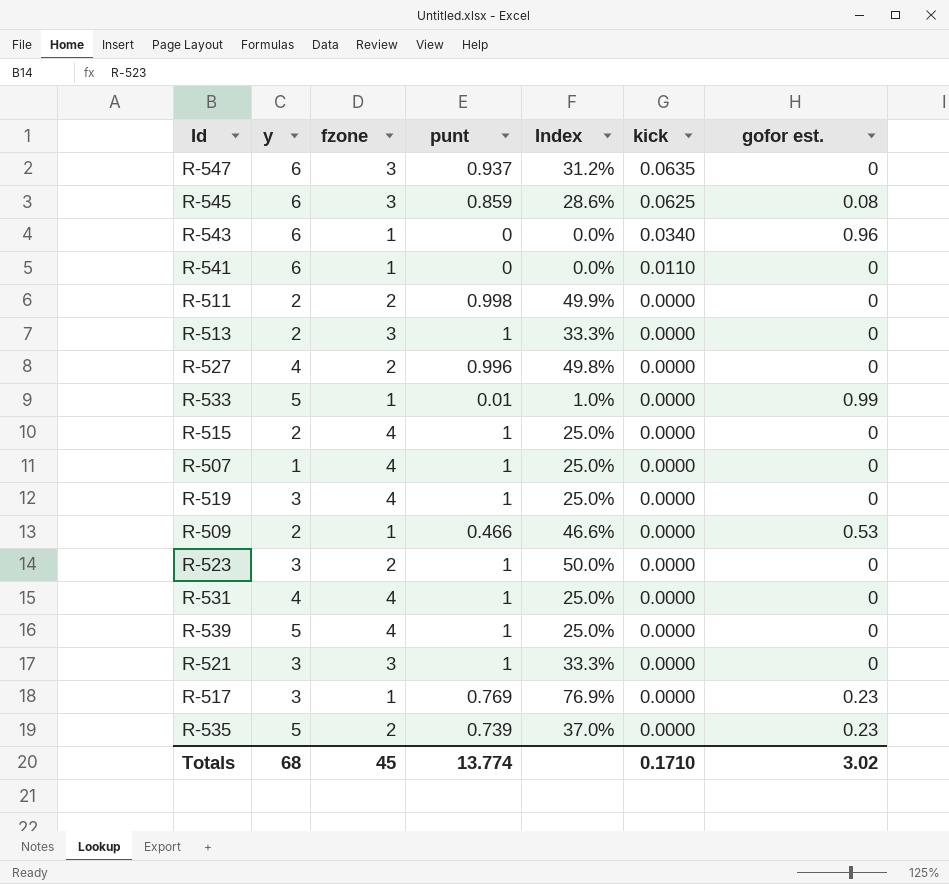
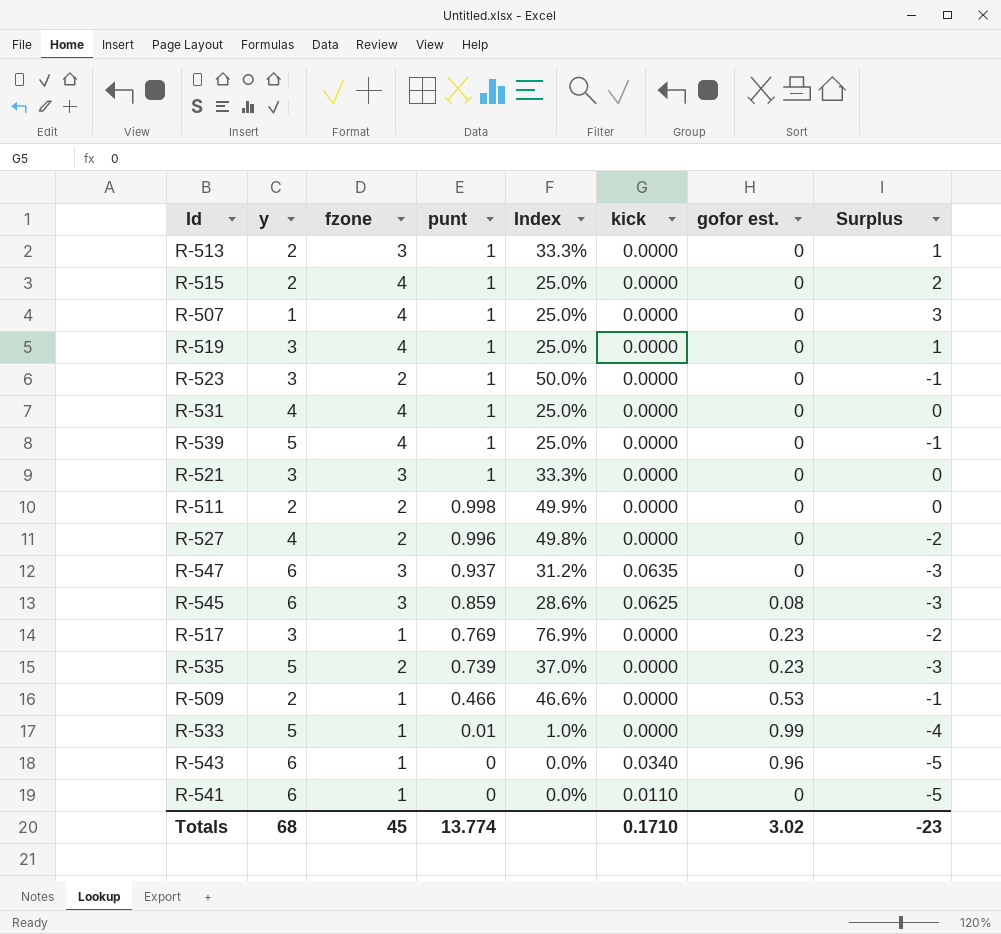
row order: kick descending -> punt descending
column Surplus | formula: none -> [fzone] - [y]

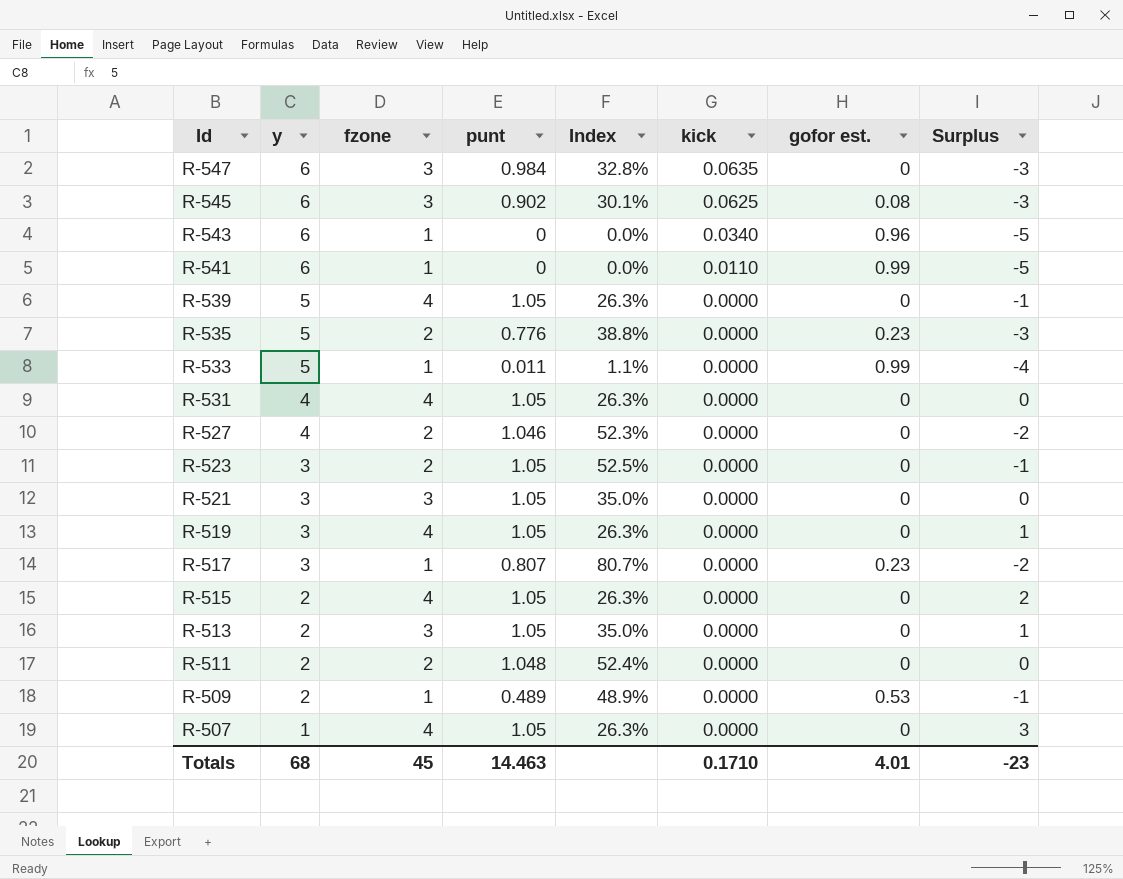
row order: punt descending -> Id descending
R-547 | punt: 0.937 -> 0.984
R-547 | Index: 31.2% -> 32.8%
R-545 | punt: 0.859 -> 0.902
R-545 | Index: 28.6% -> 30.1%
R-541 | gofor est.: 0 -> 0.99
R-539 | punt: 1 -> 1.05
R-539 | Index: 25.0% -> 26.3%
R-535 | punt: 0.739 -> 0.776
R-535 | Index: 37.0% -> 38.8%
R-533 | punt: 0.01 -> 0.011
R-533 | Index: 1.0% -> 1.1%
R-531 | punt: 1 -> 1.05
R-531 | Index: 25.0% -> 26.3%
R-527 | punt: 0.996 -> 1.046
R-527 | Index: 49.8% -> 52.3%
R-523 | punt: 1 -> 1.05
R-523 | Index: 50.0% -> 52.5%
R-521 | punt: 1 -> 1.05
R-521 | Index: 33.3% -> 35.0%
R-519 | punt: 1 -> 1.05
R-519 | Index: 25.0% -> 26.3%
R-517 | punt: 0.769 -> 0.807
R-517 | Index: 76.9% -> 80.7%
R-515 | punt: 1 -> 1.05
R-515 | Index: 25.0% -> 26.3%
R-513 | punt: 1 -> 1.05
R-513 | Index: 33.3% -> 35.0%
R-511 | punt: 0.998 -> 1.048
R-511 | Index: 49.9% -> 52.4%
R-509 | punt: 0.466 -> 0.489
R-509 | Index: 46.6% -> 48.9%
R-507 | punt: 1 -> 1.05
R-507 | Index: 25.0% -> 26.3%
Totals | punt: 13.774 -> 14.463
Totals | gofor est.: 3.02 -> 4.01

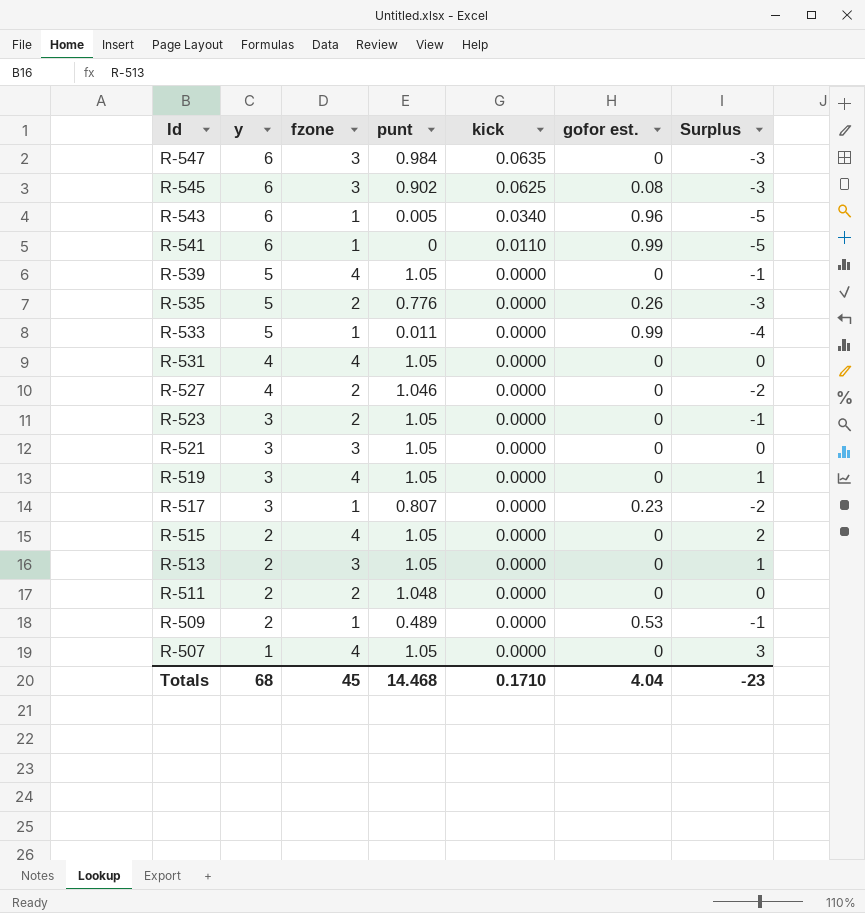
column Index | formula: [punt] / [fzone] -> none
R-543 | punt: 0 -> 0.005
R-535 | gofor est.: 0.23 -> 0.26
Totals | punt: 14.463 -> 14.468
Totals | gofor est.: 4.01 -> 4.04

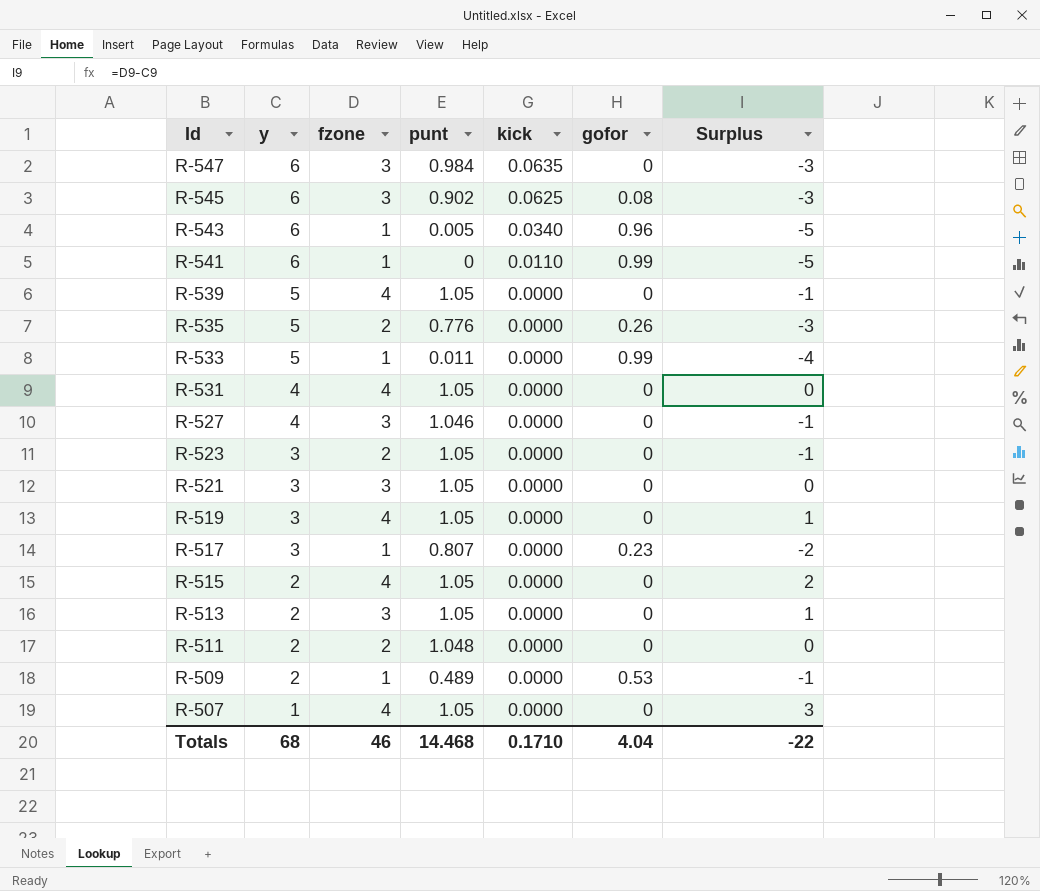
column name: gofor est. -> gofor
R-527 | fzone: 2 -> 3
R-527 | Surplus: -2 -> -1
Totals | fzone: 45 -> 46
Totals | Surplus: -23 -> -22

